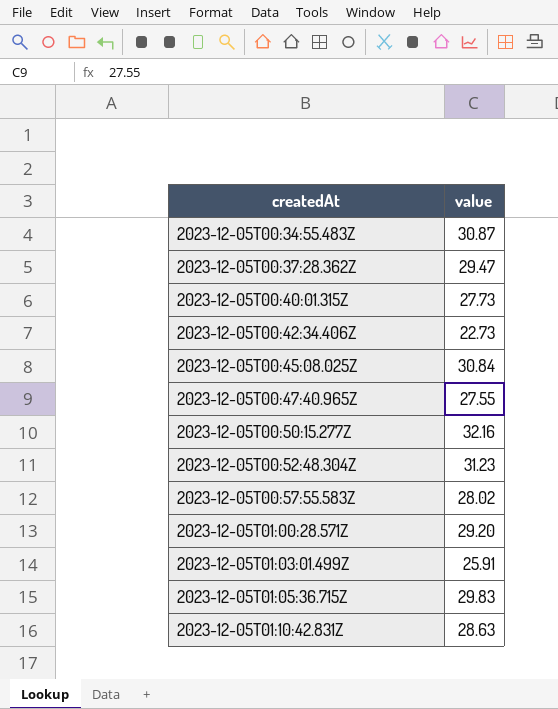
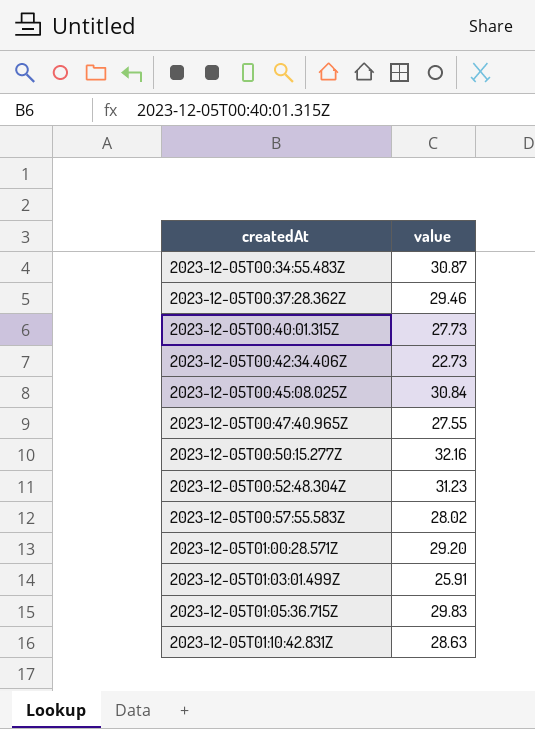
2023-12-05T00:37:28.362Z | value: 29.47 -> 29.46

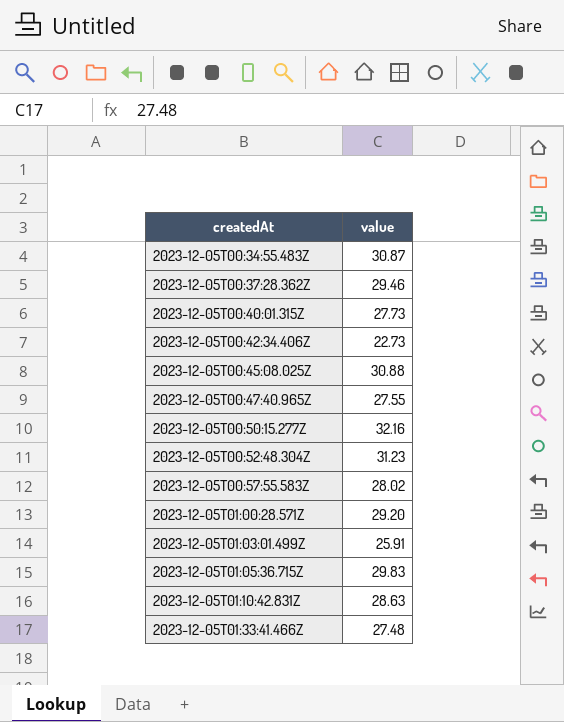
2023-12-05T00:45:08.025Z | value: 30.84 -> 30.88
row 2023-12-05T01:33:41.466Z: none -> 27.48

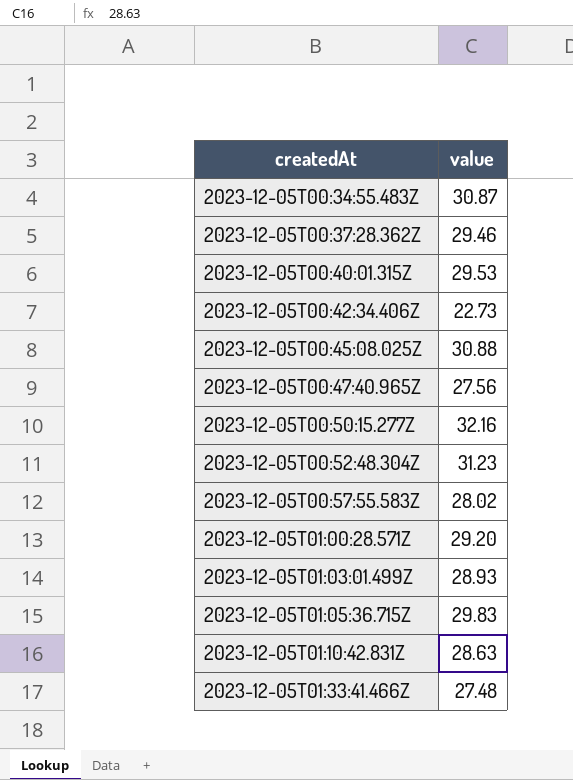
2023-12-05T00:40:01.315Z | value: 27.73 -> 29.53
2023-12-05T00:47:40.965Z | value: 27.55 -> 27.56
2023-12-05T01:03:01.499Z | value: 25.91 -> 28.93

